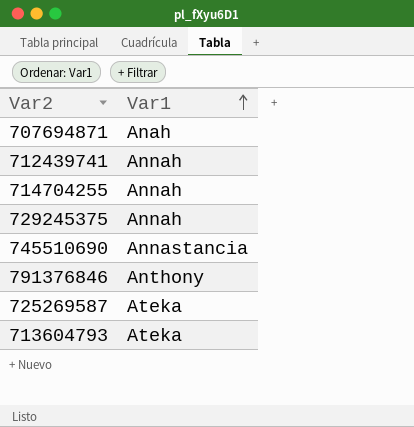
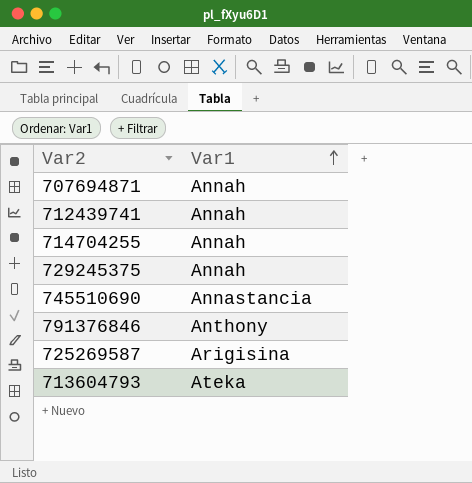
707694871 | Var1: Anah -> Annah
725269587 | Var1: Ateka -> Arigisina

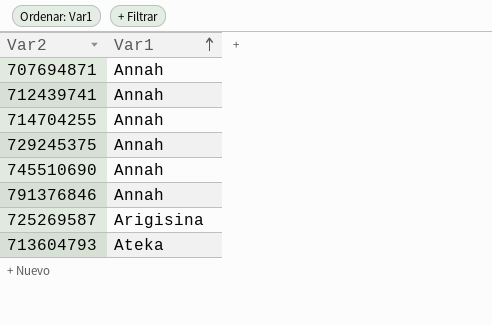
745510690 | Var1: Annastancia -> Annah
791376846 | Var1: Anthony -> Annah

